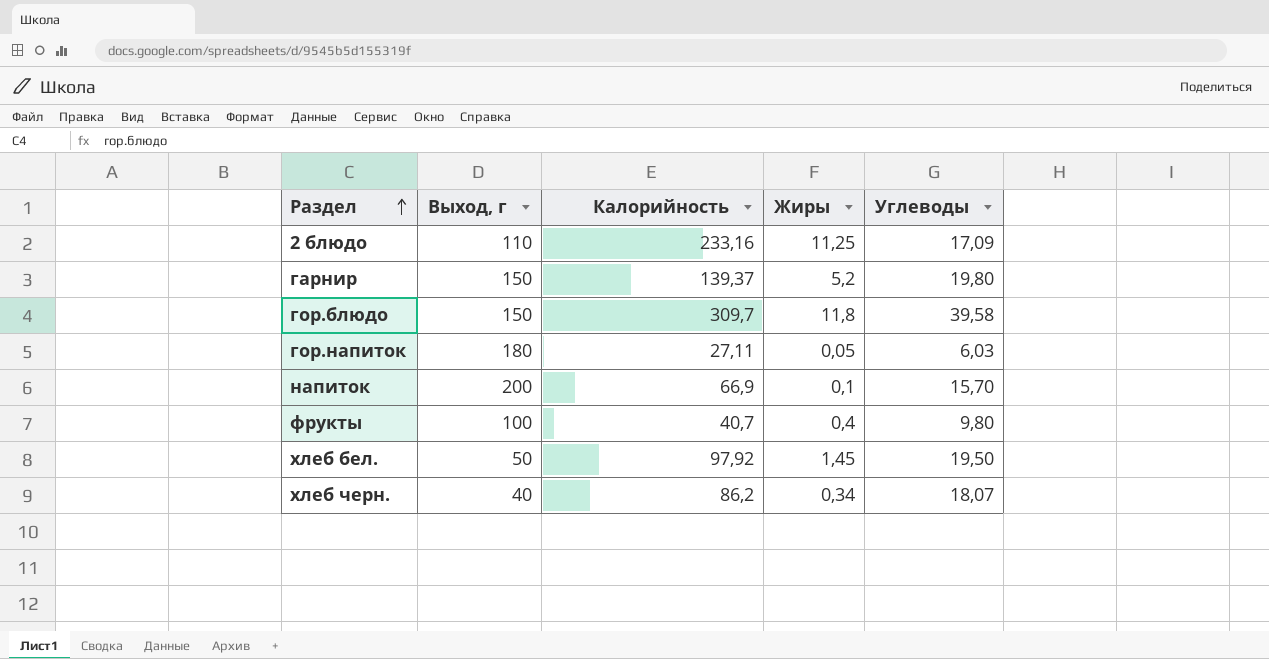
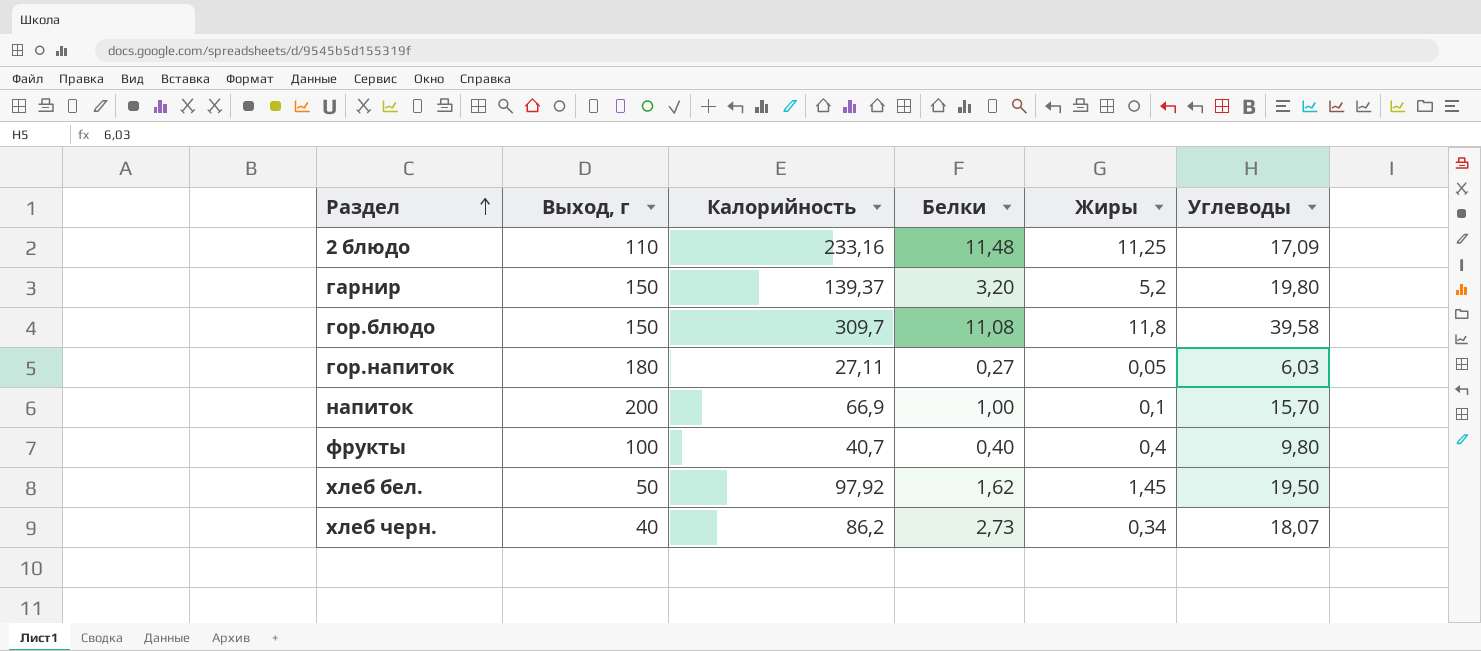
column Белки | position: none -> 4

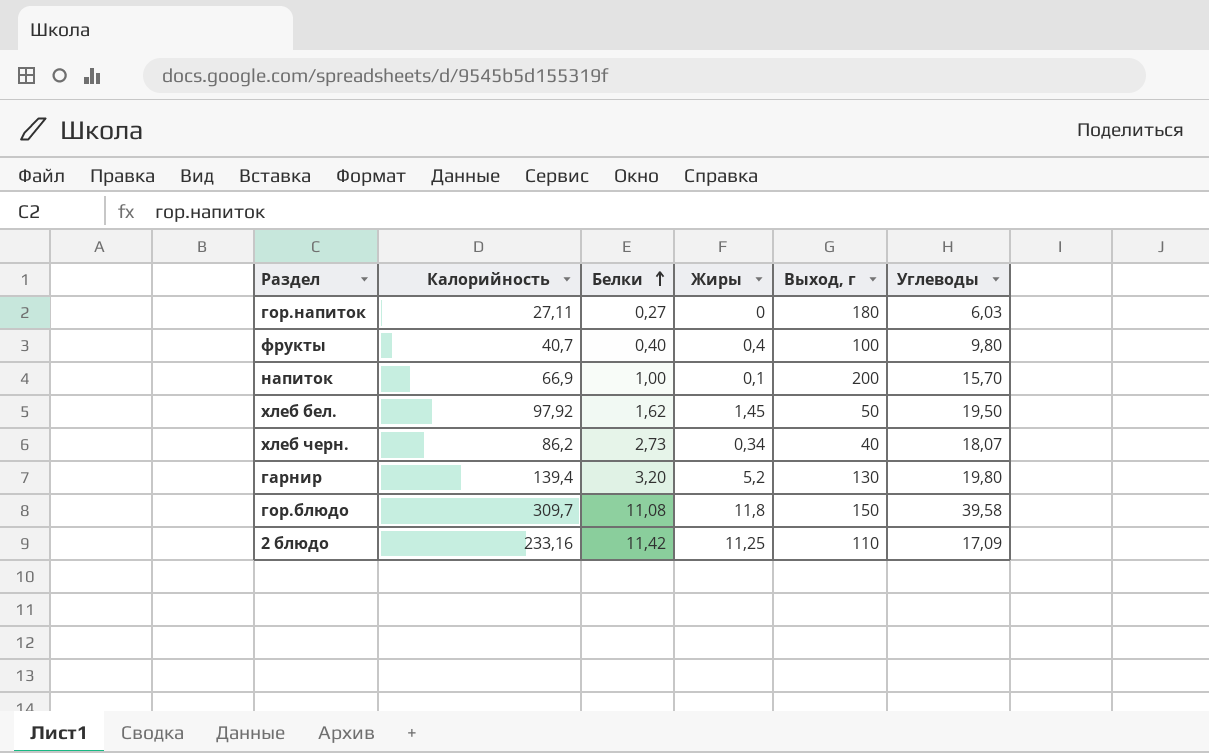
row order: Раздел ascending -> Белки ascending
column Выход, г | position: 2 -> 5
гор.напиток | Жиры: 0,05 -> 0
гарнир | Калорийность: 139,37 -> 139,4
гарнир | Выход, г: 150 -> 130
2 блюдо | Белки: 11,48 -> 11,42

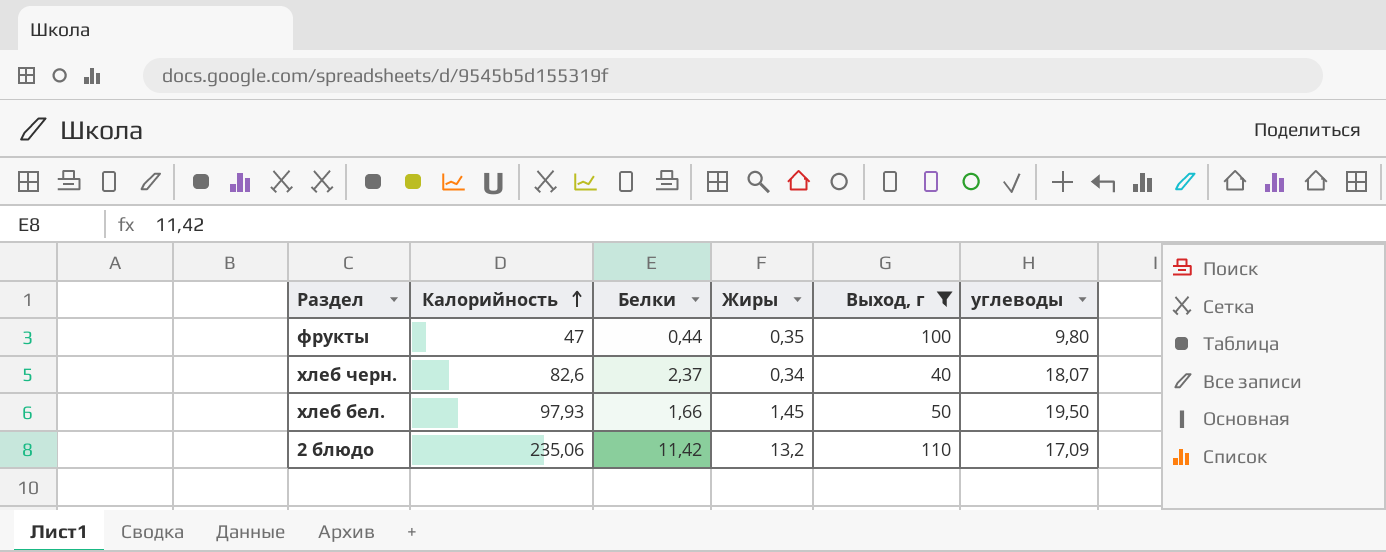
filter: none -> Выход, г <= 110
row order: Белки ascending -> Калорийность ascending
column name: Углеводы -> углеводы
фрукты | Калорийность: 40,7 -> 47
фрукты | Белки: 0,40 -> 0,44
фрукты | Жиры: 0,4 -> 0,35
хлеб черн. | Калорийность: 86,2 -> 82,6
хлеб черн. | Белки: 2,73 -> 2,37
хлеб бел. | Калорийность: 97,92 -> 97,93
хлеб бел. | Белки: 1,62 -> 1,66
2 блюдо | Калорийность: 233,16 -> 235,06
2 блюдо | Жиры: 11,25 -> 13,2

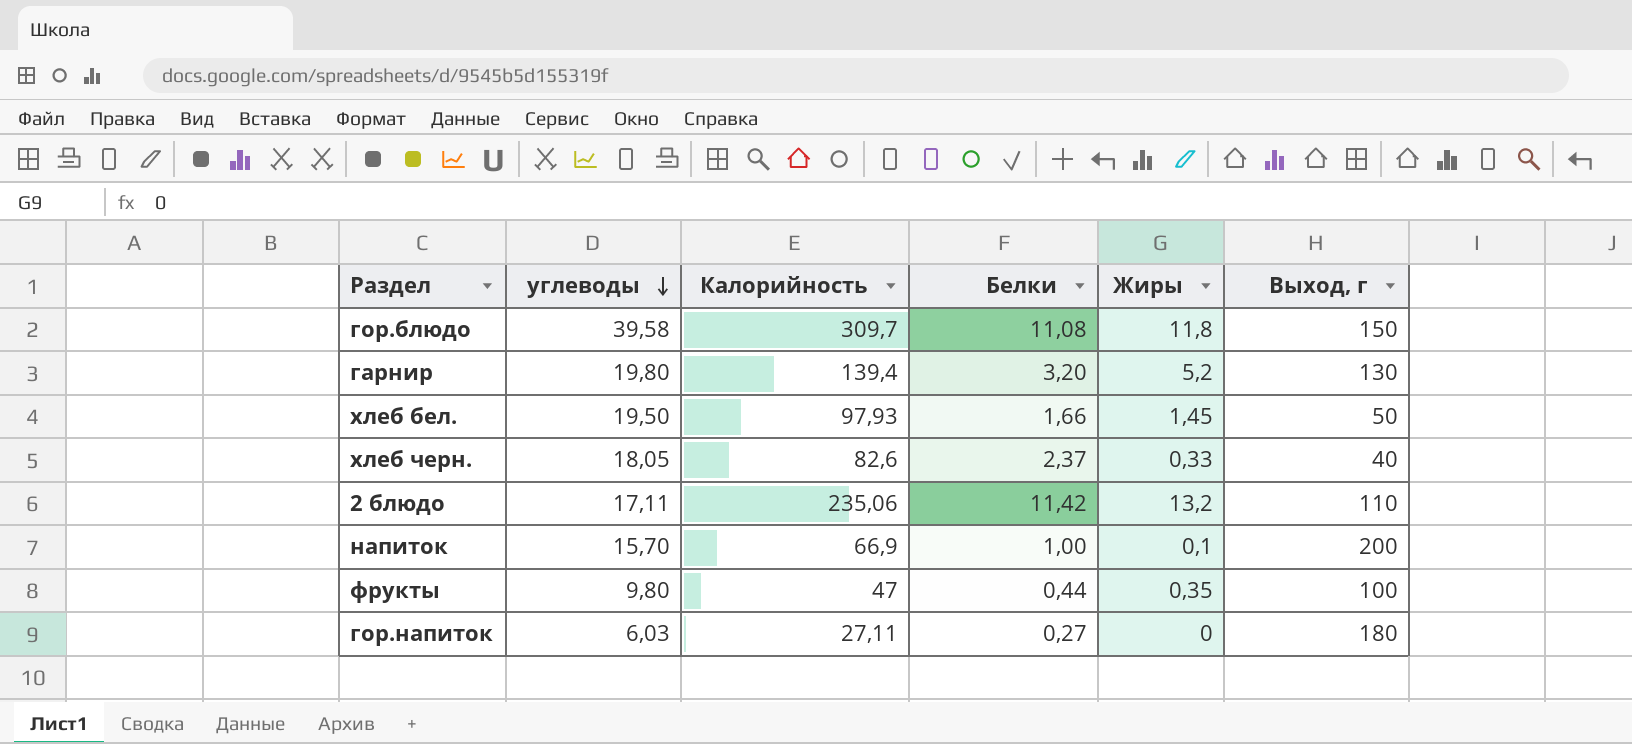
filter: Выход, г <= 110 -> none
row order: Калорийность ascending -> углеводы descending
column углеводы | position: 6 -> 2
хлеб черн. | углеводы: 18,07 -> 18,05
хлеб черн. | Жиры: 0,34 -> 0,33
2 блюдо | углеводы: 17,09 -> 17,11

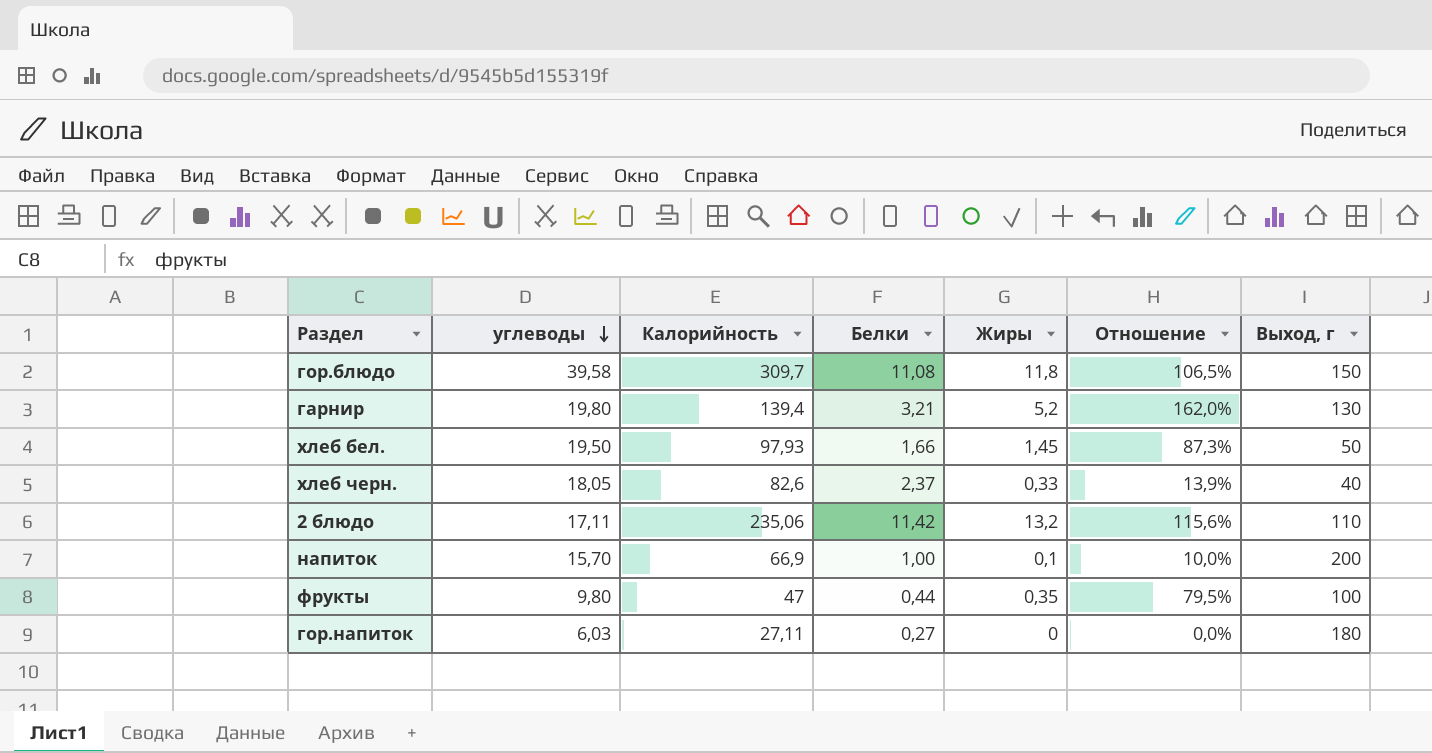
column Отношение | formula: none -> [Жиры] / [Белки]
гарнир | Белки: 3,20 -> 3,21

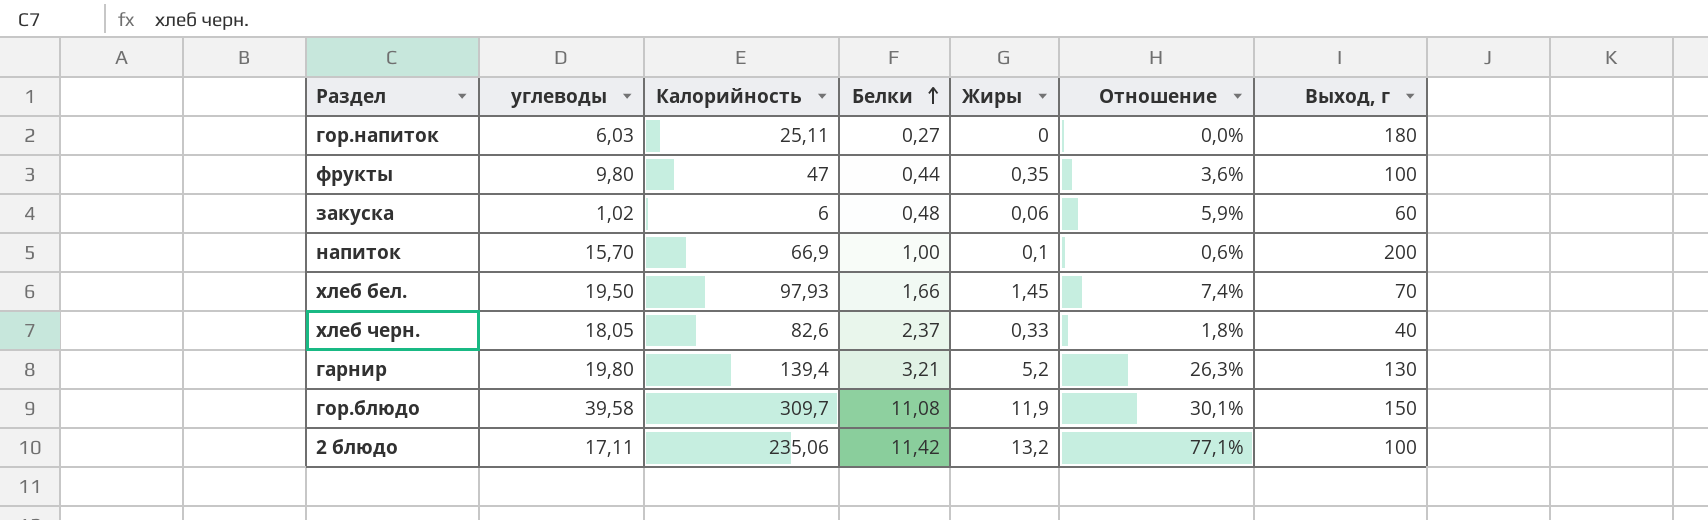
row order: углеводы descending -> Белки ascending
column Отношение | formula: [Жиры] / [Белки] -> [Жиры] / [углеводы]
гор.напиток | Калорийность: 27,11 -> 25,11
row закуска: none -> 1,02 | 6 | 0,48 | 0,06 | 5,9% | 60
хлеб бел. | Выход, г: 50 -> 70
гор.блюдо | Жиры: 11,8 -> 11,9
2 блюдо | Выход, г: 110 -> 100

